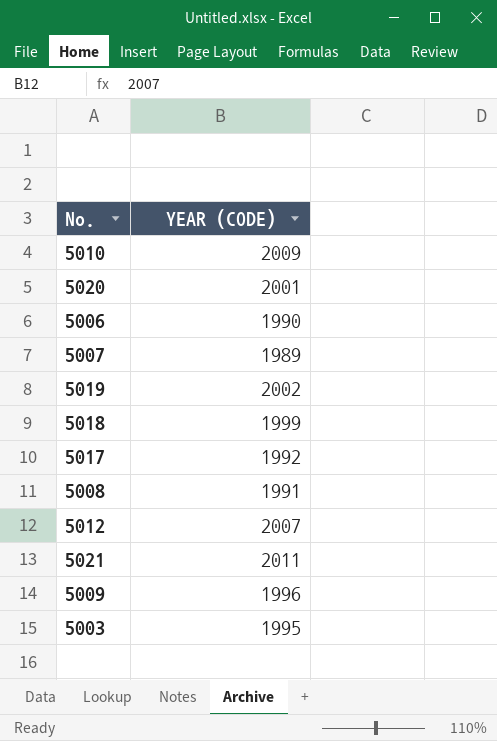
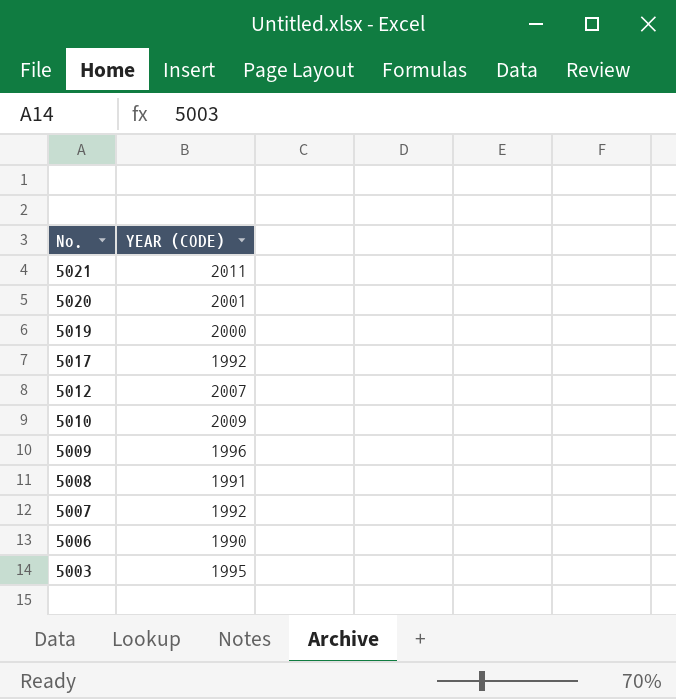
row order: none -> No. descending
row 5018: 1999 -> none
5019 | YEAR (CODE): 2002 -> 2000
5007 | YEAR (CODE): 1989 -> 1992

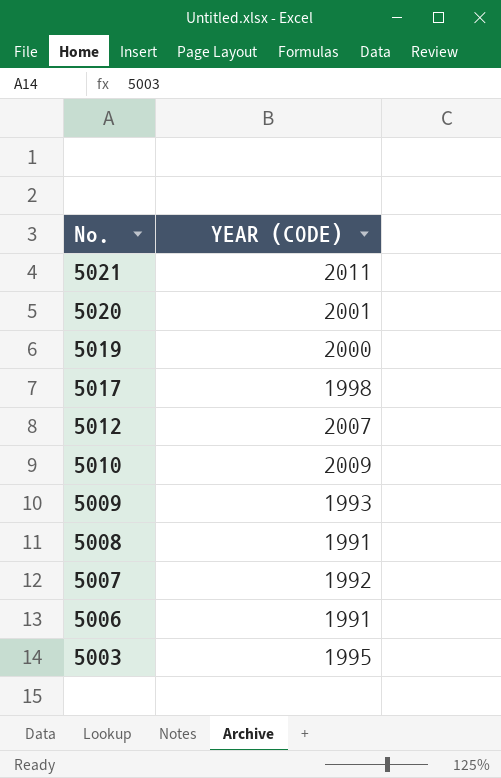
5017 | YEAR (CODE): 1992 -> 1998
5009 | YEAR (CODE): 1996 -> 1993
5006 | YEAR (CODE): 1990 -> 1991

